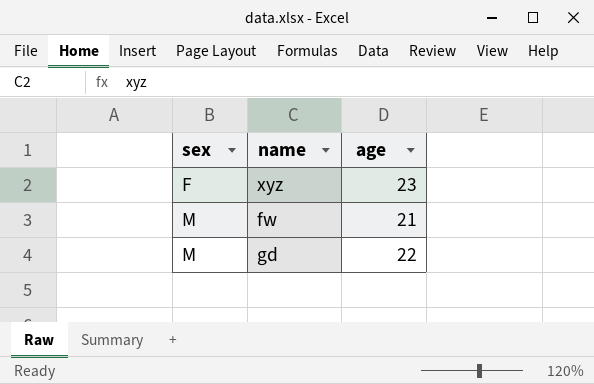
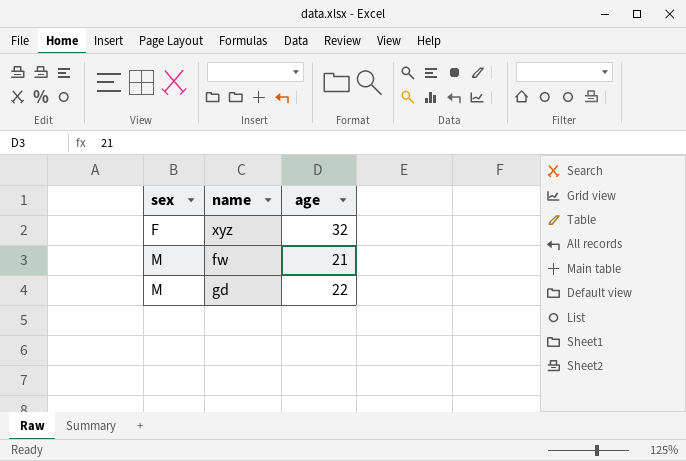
xyz | age: 23 -> 32

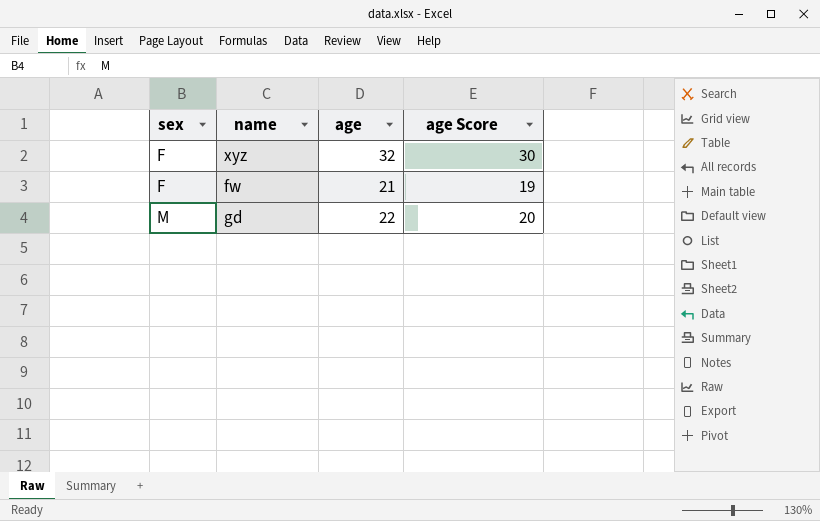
column age Score | formula: none -> [age] - 2
fw | sex: M -> F

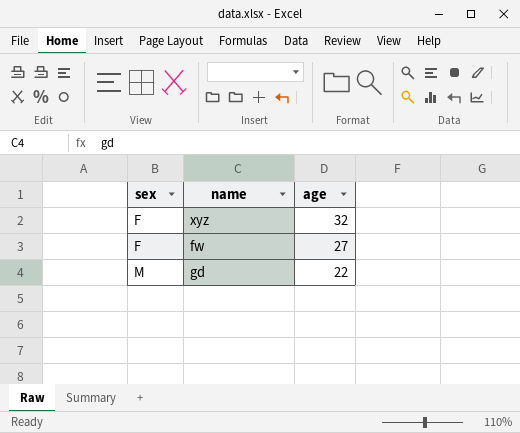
column age Score | formula: [age] - 2 -> none
fw | age: 21 -> 27

